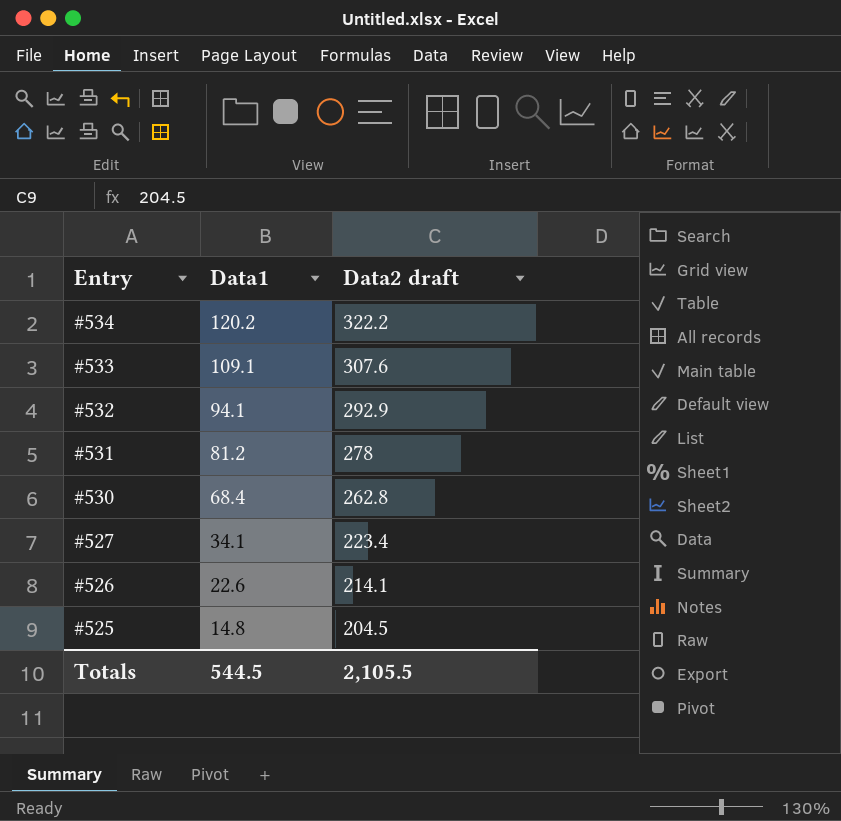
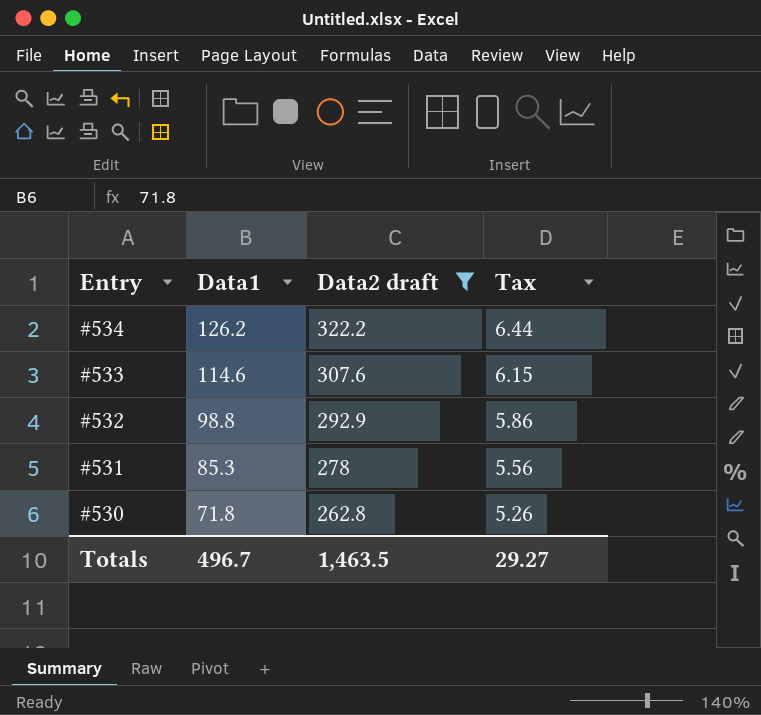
filter: none -> Data2 draft >= 262.8
column Tax | formula: none -> [Data2 draft] * 0.02
#534 | Data1: 120.2 -> 126.2
#533 | Data1: 109.1 -> 114.6
#532 | Data1: 94.1 -> 98.8
#531 | Data1: 81.2 -> 85.3
#530 | Data1: 68.4 -> 71.8
Totals | Data1: 544.5 -> 496.7
Totals | Data2 draft: 2,105.5 -> 1,463.5

